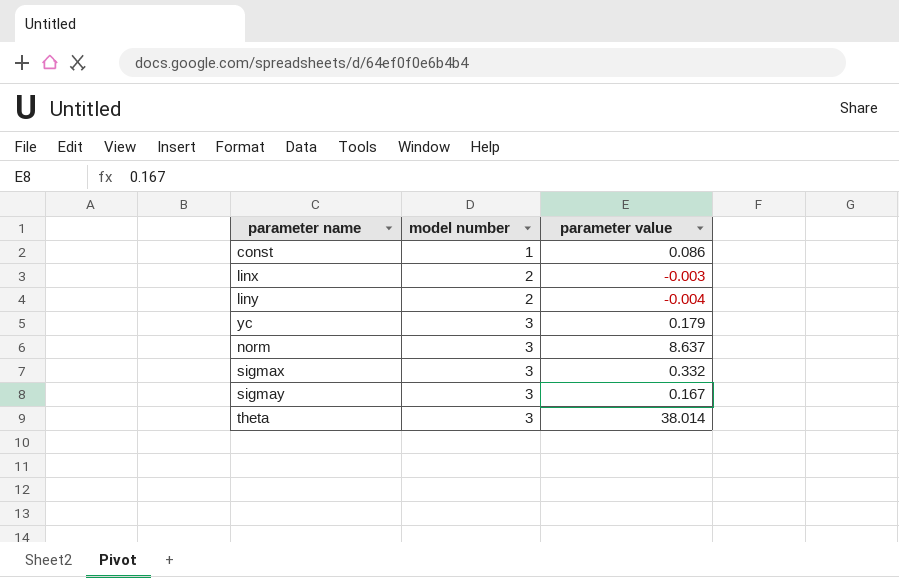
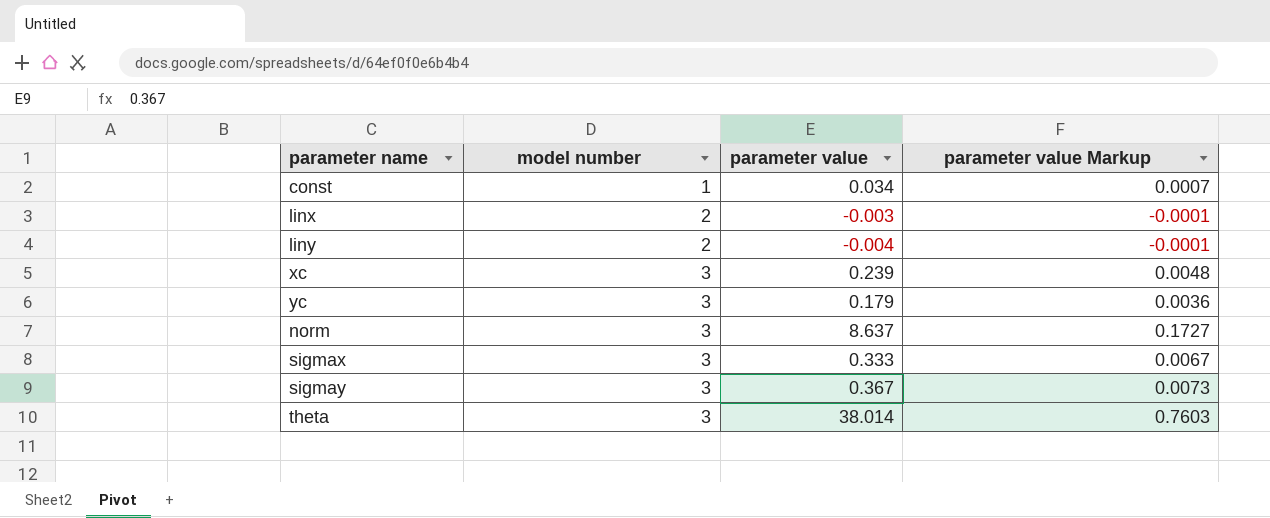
column parameter value Markup | formula: none -> [parameter value] * 0.02
const | parameter value: 0.086 -> 0.034
row xc: none -> 3 | 0.239 | 0.0048
sigmax | parameter value: 0.332 -> 0.333
sigmay | parameter value: 0.167 -> 0.367

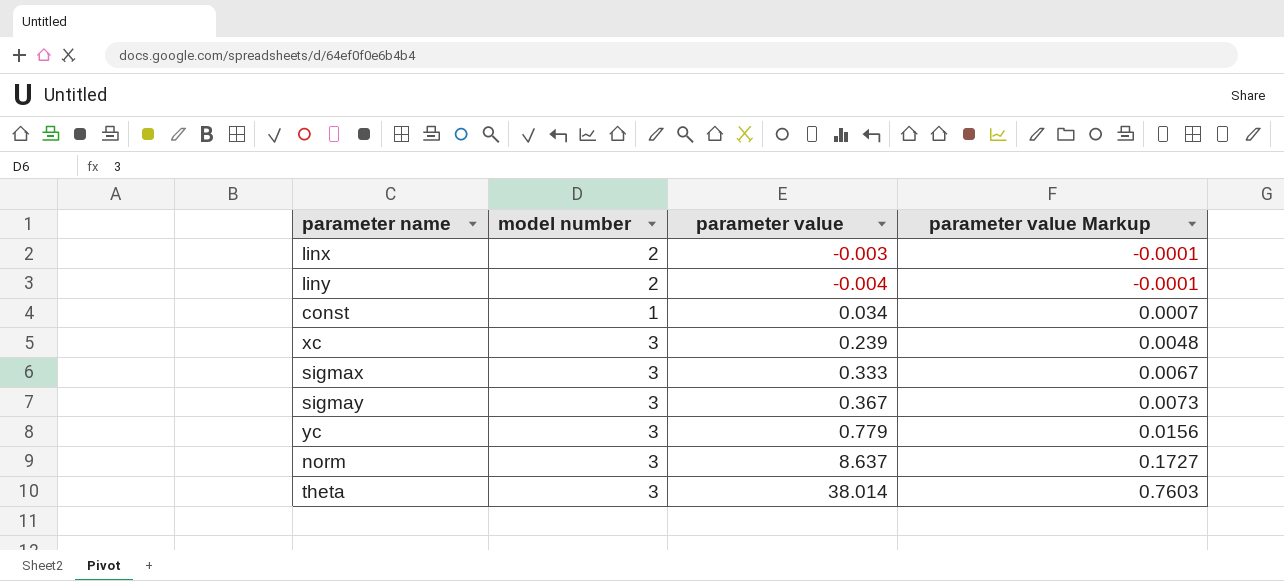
row order: model number ascending -> parameter value Markup ascending
yc | parameter value: 0.179 -> 0.779
yc | parameter value Markup: 0.0036 -> 0.0156

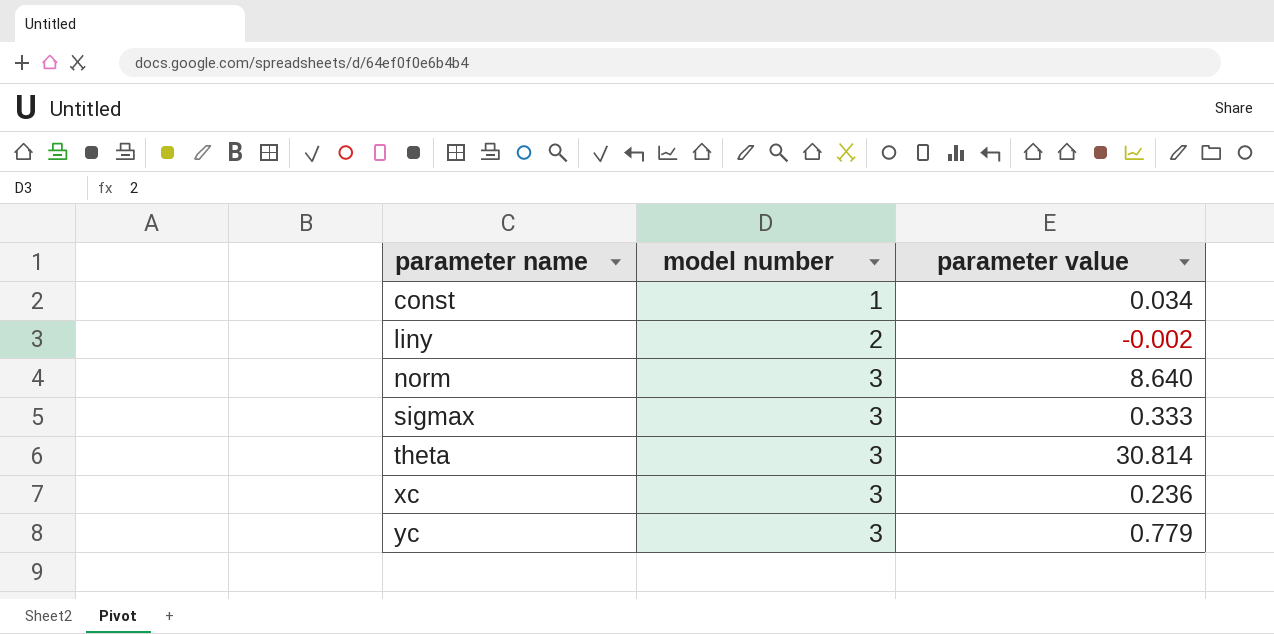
row order: parameter value Markup ascending -> parameter name ascending
column parameter value Markup | formula: [parameter value] * 0.02 -> none
row linx: 2 | -0.003 | -0.0001 -> none
row sigmay: 3 | 0.367 | 0.0073 -> none
liny | parameter value: -0.004 -> -0.002
norm | parameter value: 8.637 -> 8.640
theta | parameter value: 38.014 -> 30.814
xc | parameter value: 0.239 -> 0.236

